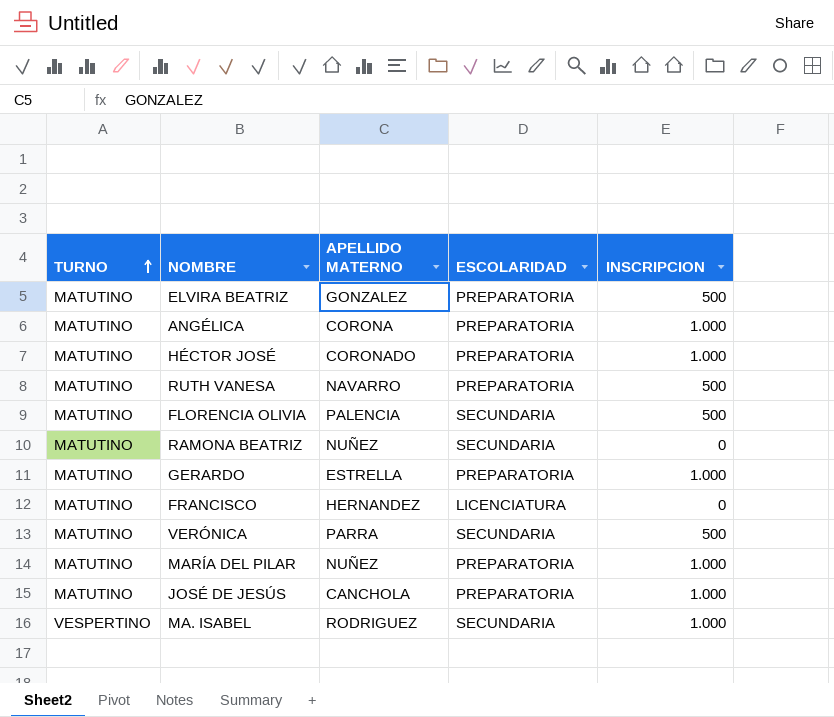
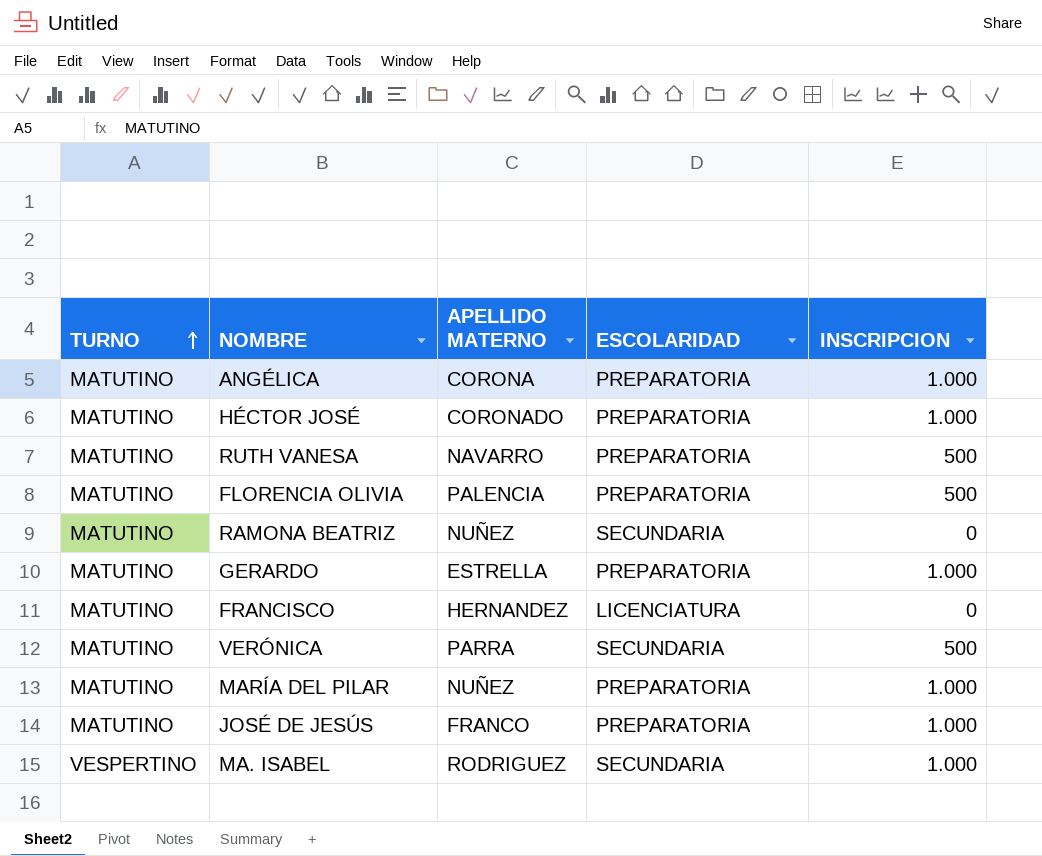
row ELVIRA BEATRIZ: MATUTINO | GONZALEZ | PREPARATORIA | 500 -> none
FLORENCIA OLIVIA | ESCOLARIDAD: SECUNDARIA -> PREPARATORIA
JOSÉ DE JESÚS | APELLIDO MATERNO: CANCHOLA -> FRANCO

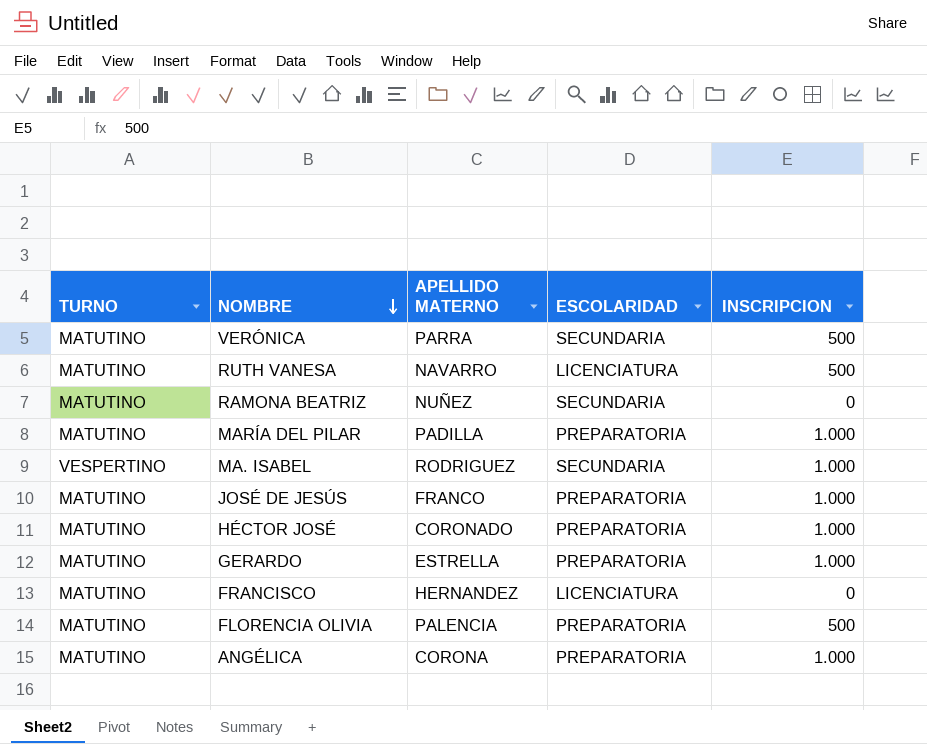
row order: TURNO ascending -> NOMBRE descending
RUTH VANESA | ESCOLARIDAD: PREPARATORIA -> LICENCIATURA
MARÍA DEL PILAR | APELLIDO MATERNO: NUÑEZ -> PADILLA

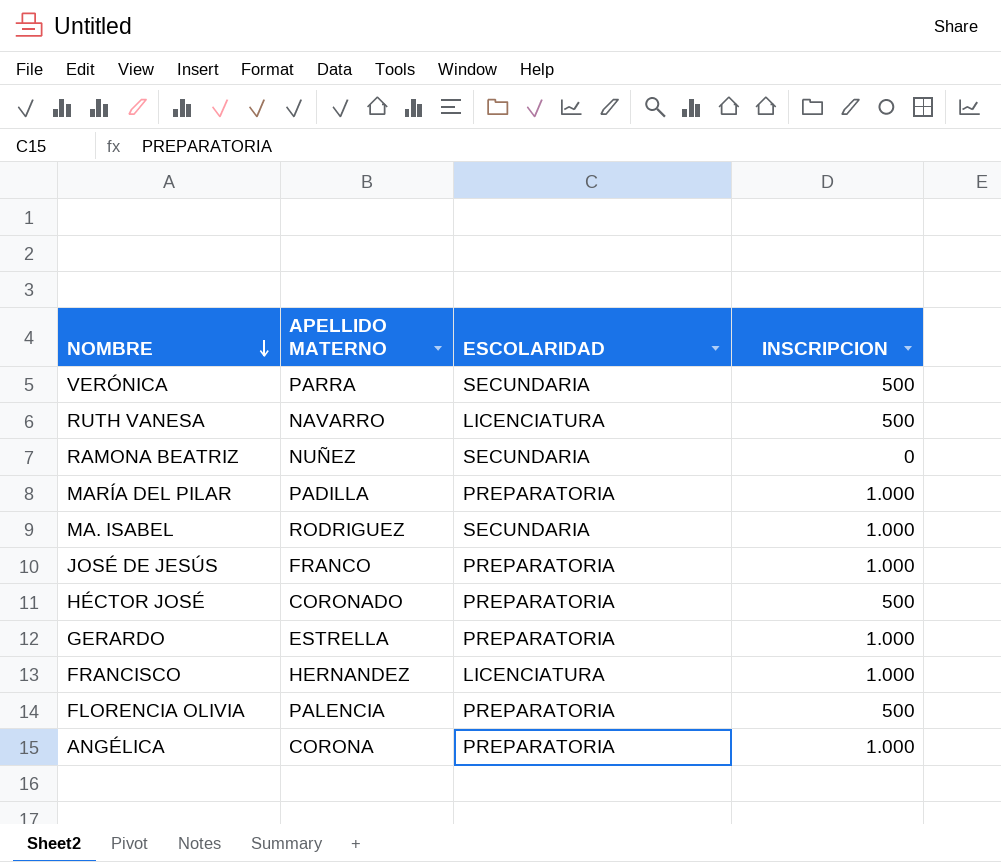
column TURNO | position: 1 -> none
HÉCTOR JOSÉ | INSCRIPCION: 1.000 -> 500
FRANCISCO | INSCRIPCION: 0 -> 1.000

